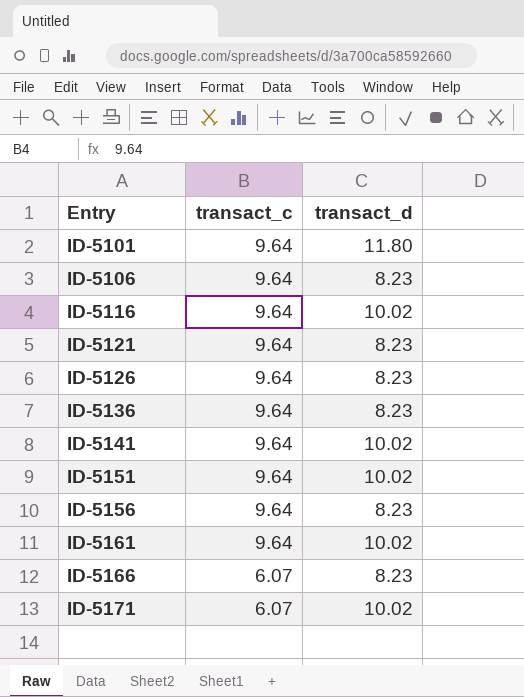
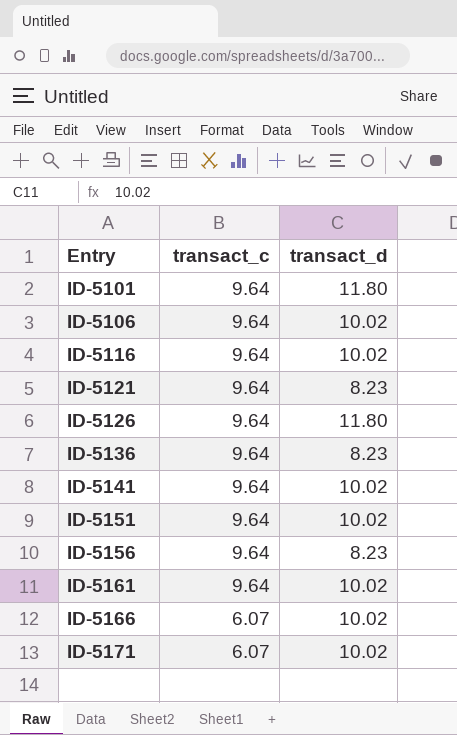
ID-5106 | transact_d: 8.23 -> 10.02
ID-5126 | transact_d: 8.23 -> 11.80
ID-5166 | transact_d: 8.23 -> 10.02

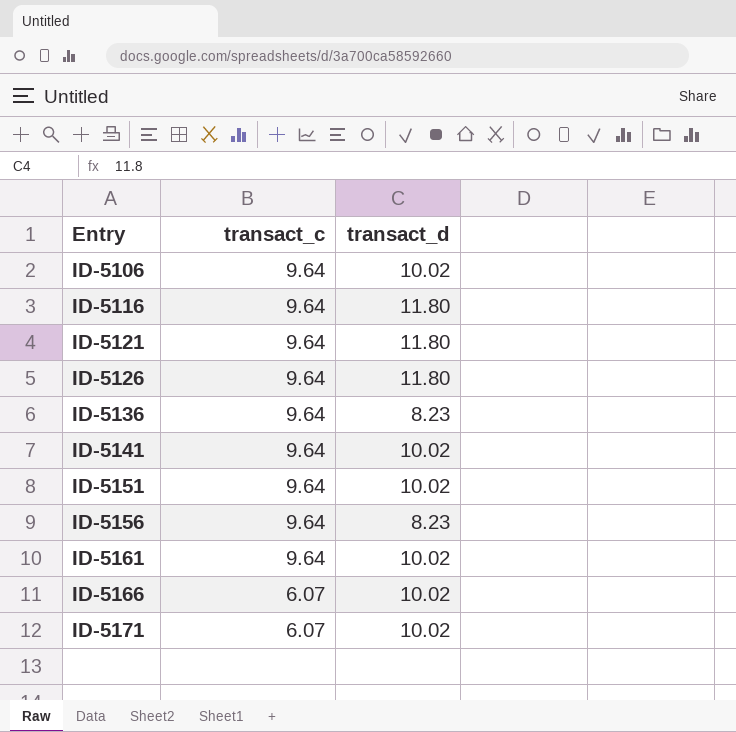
row ID-5101: 9.64 | 11.80 -> none
ID-5116 | transact_d: 10.02 -> 11.80
ID-5121 | transact_d: 8.23 -> 11.80

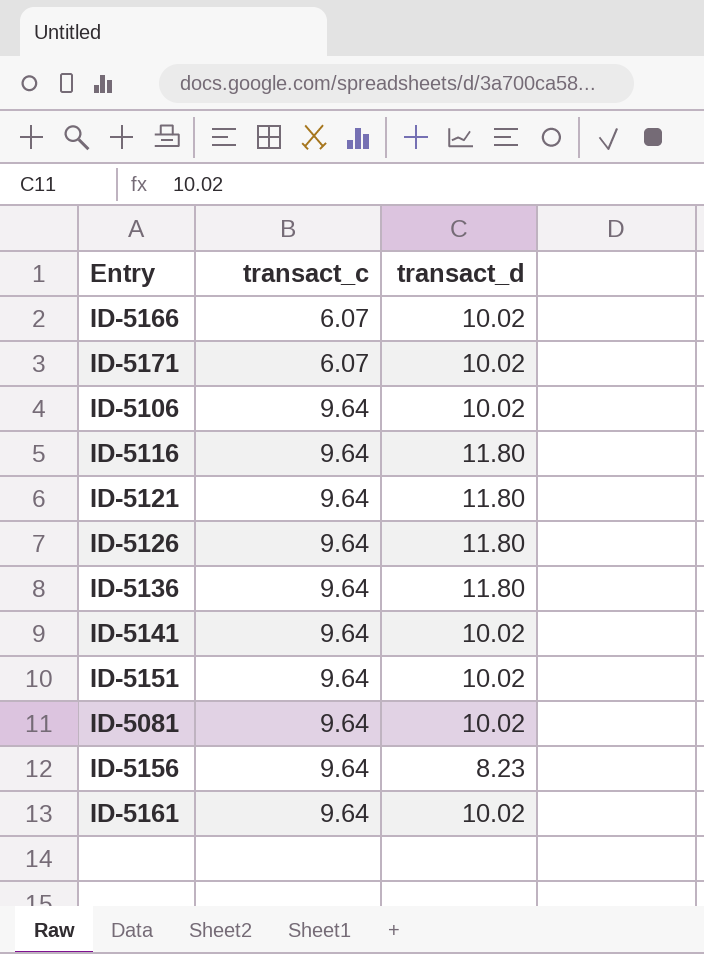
row order: Entry ascending -> transact_c ascending
ID-5136 | transact_d: 8.23 -> 11.80
row ID-5081: none -> 9.64 | 10.02

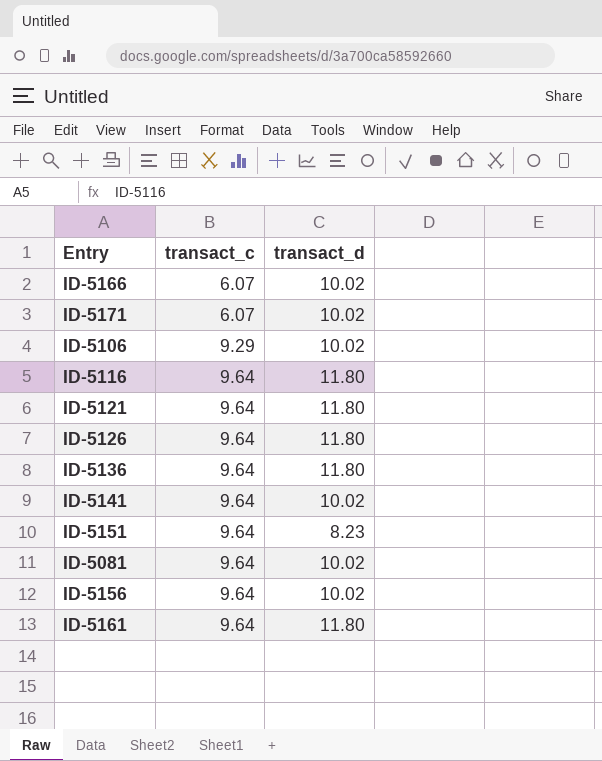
ID-5106 | transact_c: 9.64 -> 9.29
ID-5151 | transact_d: 10.02 -> 8.23
ID-5156 | transact_d: 8.23 -> 10.02
ID-5161 | transact_d: 10.02 -> 11.80

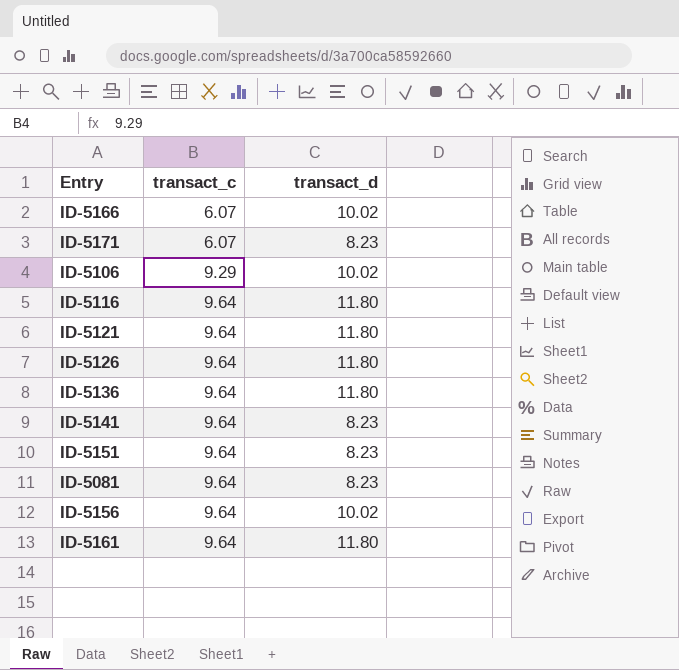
ID-5171 | transact_d: 10.02 -> 8.23
ID-5141 | transact_d: 10.02 -> 8.23
ID-5081 | transact_d: 10.02 -> 8.23

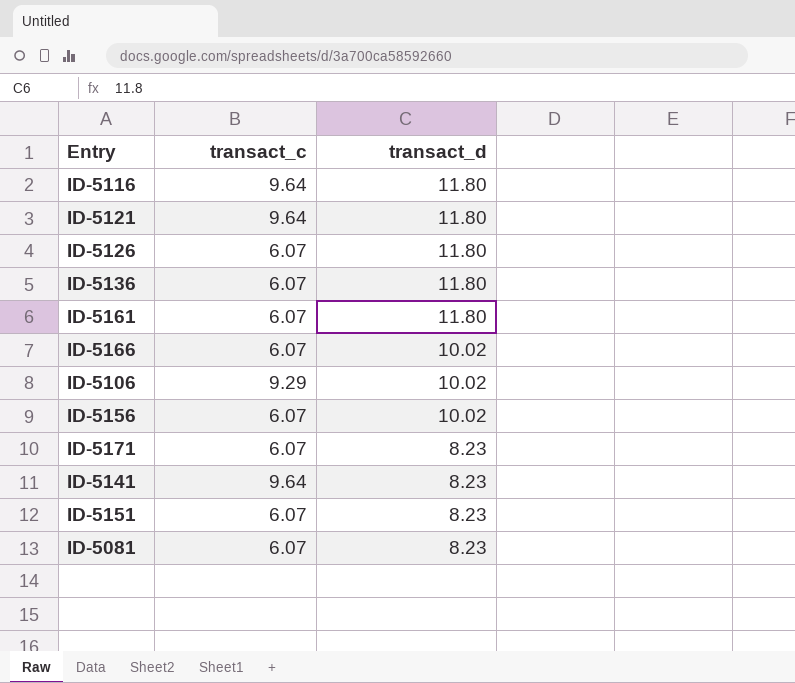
row order: transact_c ascending -> transact_d descending
ID-5126 | transact_c: 9.64 -> 6.07
ID-5136 | transact_c: 9.64 -> 6.07
ID-5161 | transact_c: 9.64 -> 6.07
ID-5156 | transact_c: 9.64 -> 6.07
ID-5151 | transact_c: 9.64 -> 6.07
ID-5081 | transact_c: 9.64 -> 6.07

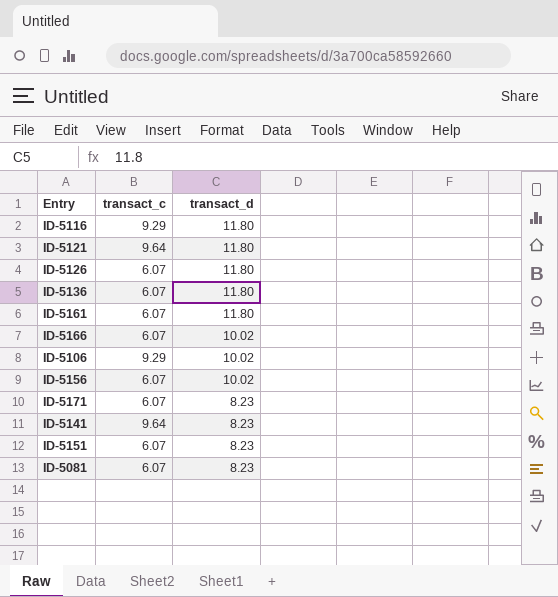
ID-5116 | transact_c: 9.64 -> 9.29

